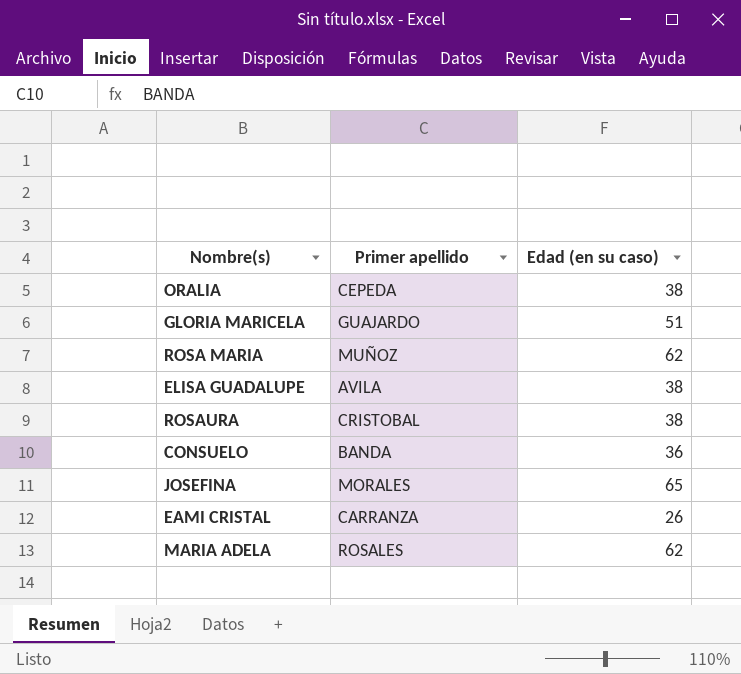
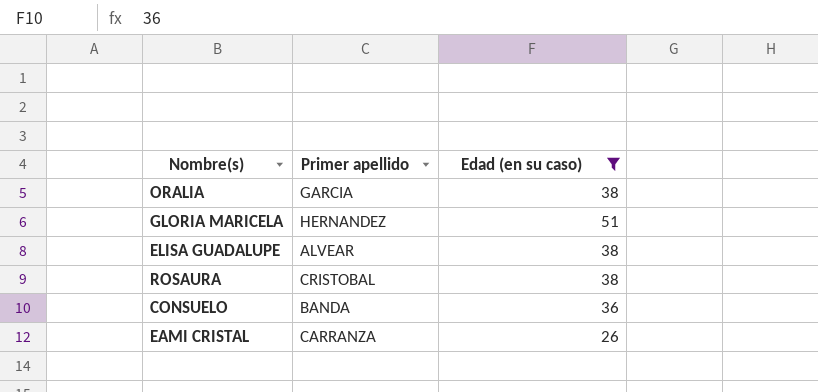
filter: none -> Edad (en su caso) <= 51
ORALIA | Primer apellido: CEPEDA -> GARCIA
GLORIA MARICELA | Primer apellido: GUAJARDO -> HERNANDEZ
ELISA GUADALUPE | Primer apellido: AVILA -> ALVEAR

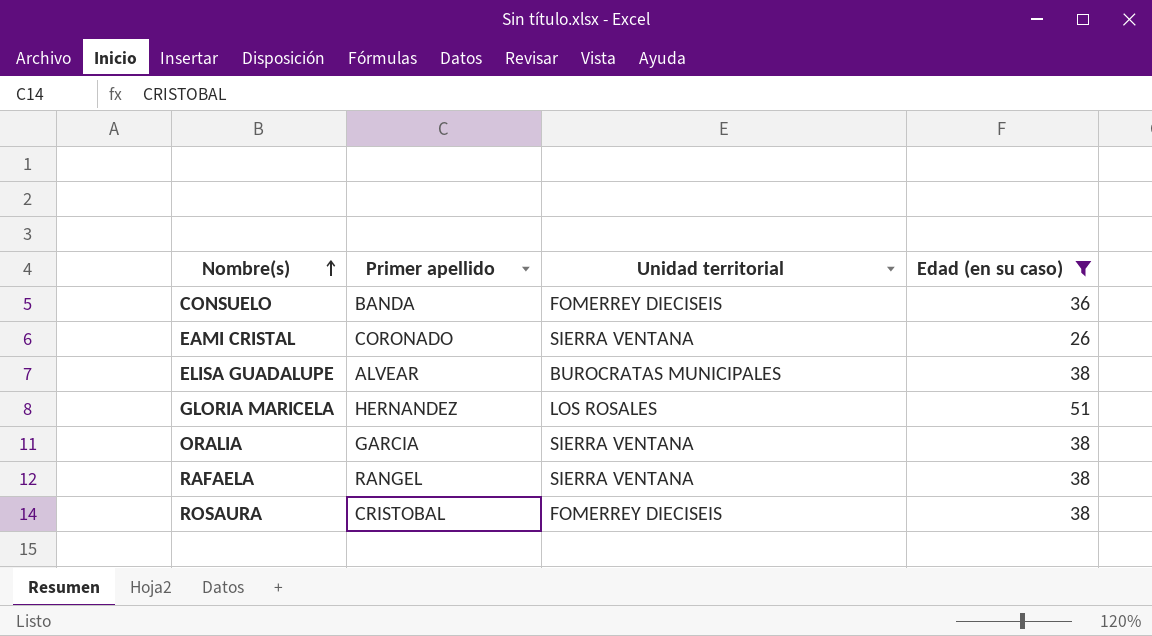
row order: none -> Nombre(s) ascending
column Unidad territorial | position: none -> 3
EAMI CRISTAL | Primer apellido: CARRANZA -> CORONADO
row RAFAELA: none -> RANGEL | SIERRA VENTANA | 38

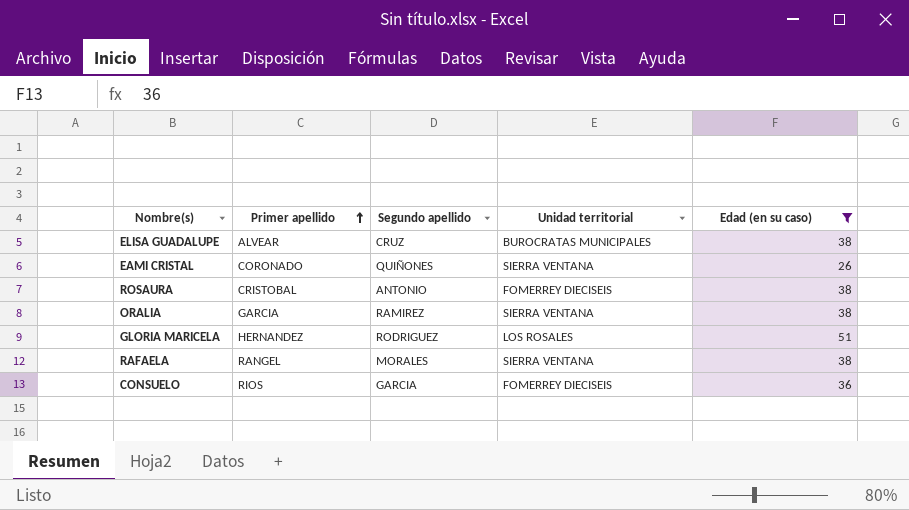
row order: Nombre(s) ascending -> Primer apellido ascending
column Segundo apellido | position: none -> 3
CONSUELO | Primer apellido: BANDA -> RIOS

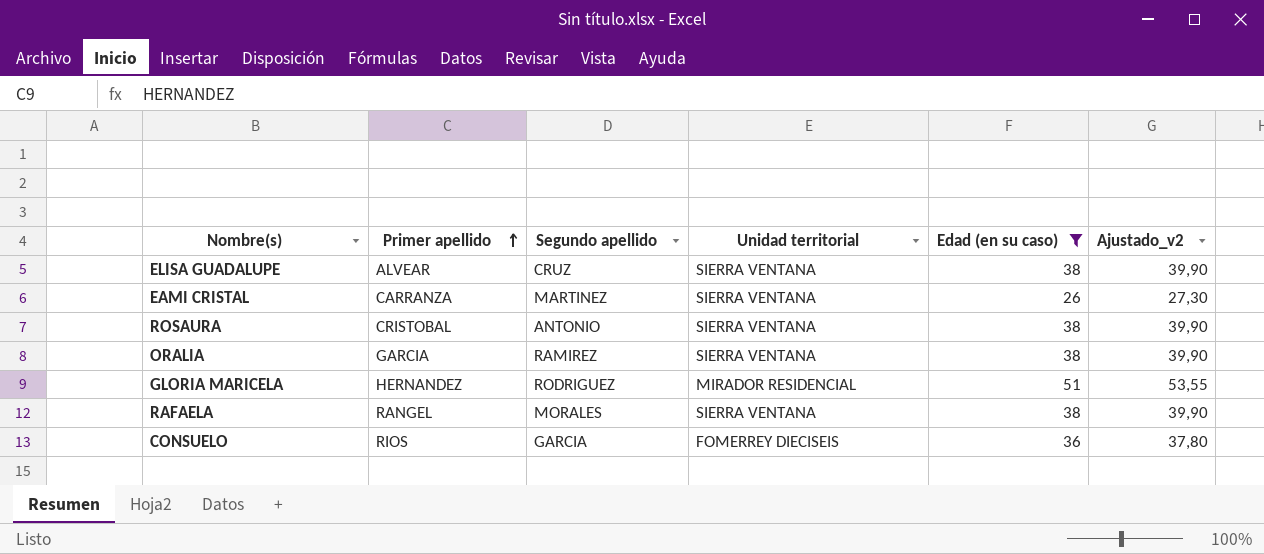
column Ajustado_v2 | formula: none -> [Edad (en su caso)] * 1,05
ELISA GUADALUPE | Unidad territorial: BUROCRATAS MUNICIPALES -> SIERRA VENTANA
EAMI CRISTAL | Primer apellido: CORONADO -> CARRANZA
EAMI CRISTAL | Segundo apellido: QUIÑONES -> MARTINEZ
ROSAURA | Unidad territorial: FOMERREY DIECISEIS -> SIERRA VENTANA
GLORIA MARICELA | Unidad territorial: LOS ROSALES -> MIRADOR RESIDENCIAL

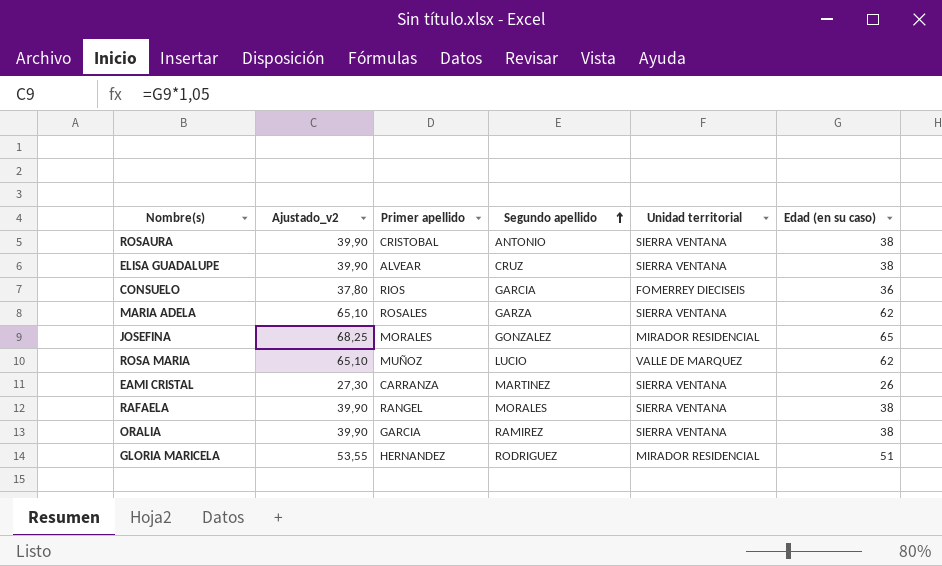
filter: Edad (en su caso) <= 51 -> none
row order: Primer apellido ascending -> Segundo apellido ascending
column Ajustado_v2 | position: 6 -> 2

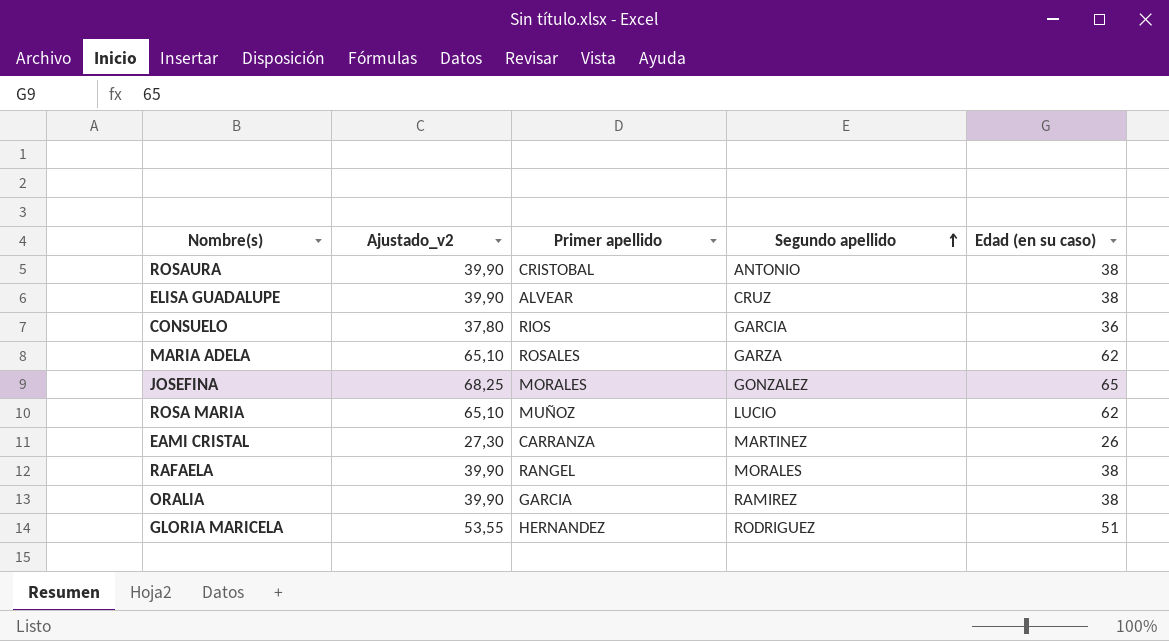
column Unidad territorial | position: 5 -> none

